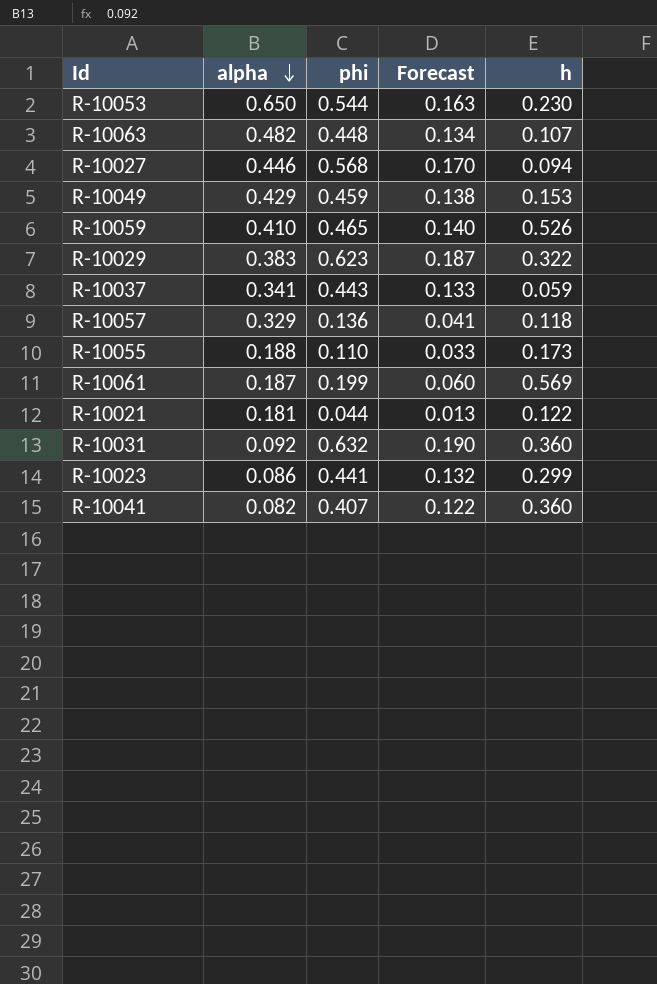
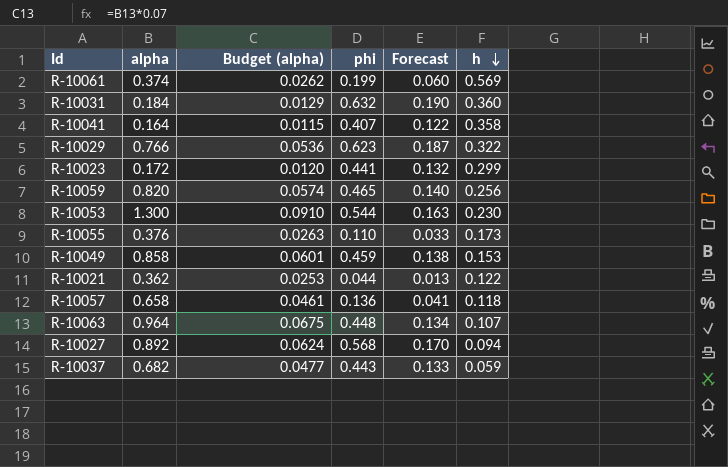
row order: alpha descending -> h descending
column Budget (alpha) | formula: none -> [alpha] * 0.07
R-10061 | alpha: 0.187 -> 0.374
R-10031 | alpha: 0.092 -> 0.184
R-10041 | alpha: 0.082 -> 0.164
R-10041 | h: 0.360 -> 0.358
R-10029 | alpha: 0.383 -> 0.766
R-10023 | alpha: 0.086 -> 0.172
R-10059 | alpha: 0.410 -> 0.820
R-10059 | h: 0.526 -> 0.256
R-10053 | alpha: 0.650 -> 1.300
R-10055 | alpha: 0.188 -> 0.376
R-10049 | alpha: 0.429 -> 0.858
R-10021 | alpha: 0.181 -> 0.362
R-10057 | alpha: 0.329 -> 0.658
R-10063 | alpha: 0.482 -> 0.964
R-10027 | alpha: 0.446 -> 0.892
R-10037 | alpha: 0.341 -> 0.682

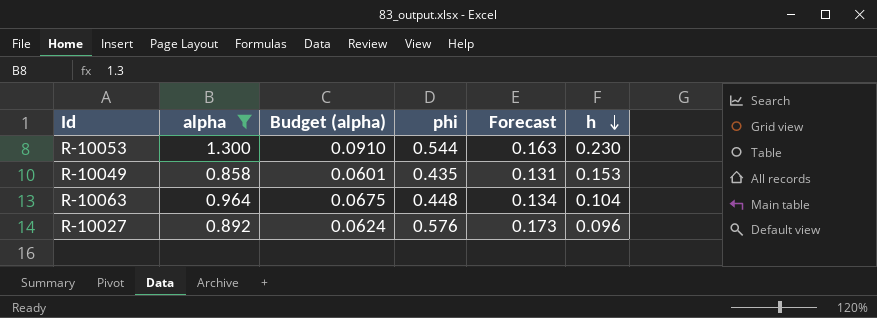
filter: none -> alpha >= 0.858
R-10049 | phi: 0.459 -> 0.435
R-10049 | Forecast: 0.138 -> 0.131
R-10063 | h: 0.107 -> 0.104
R-10027 | phi: 0.568 -> 0.576
R-10027 | Forecast: 0.170 -> 0.173
R-10027 | h: 0.094 -> 0.096

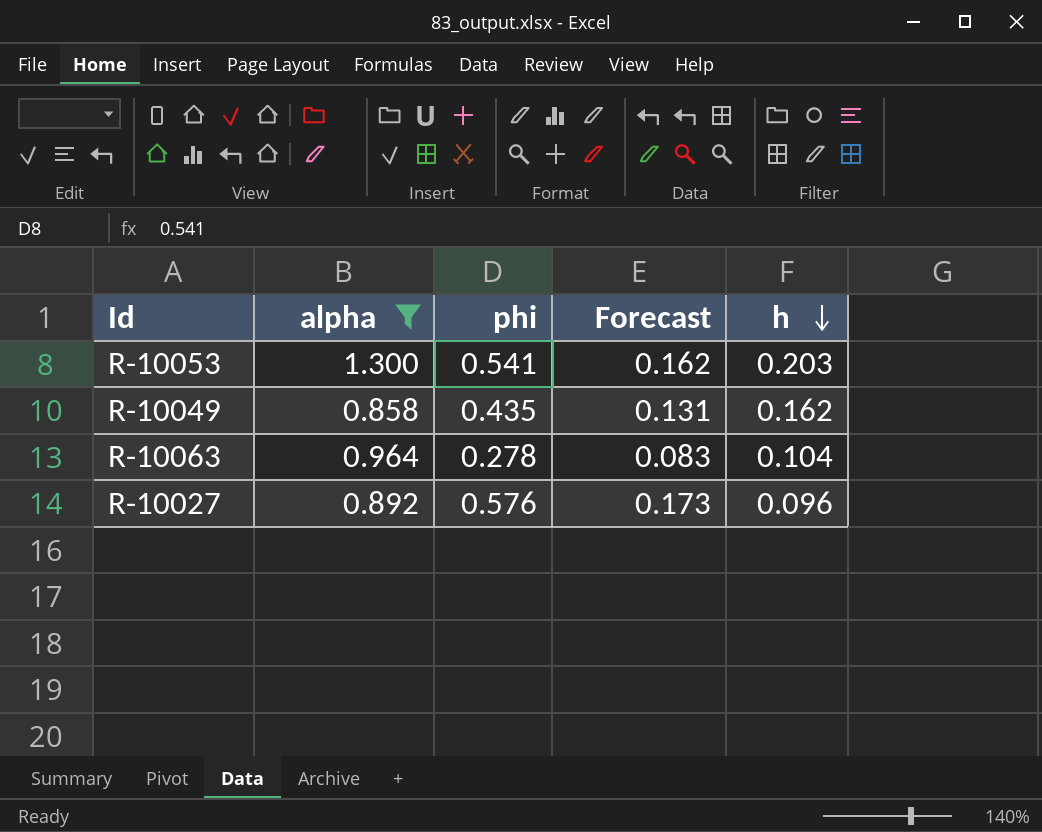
column Budget (alpha) | formula: [alpha] * 0.07 -> none
R-10053 | phi: 0.544 -> 0.541
R-10053 | Forecast: 0.163 -> 0.162
R-10053 | h: 0.230 -> 0.203
R-10049 | h: 0.153 -> 0.162
R-10063 | phi: 0.448 -> 0.278
R-10063 | Forecast: 0.134 -> 0.083

